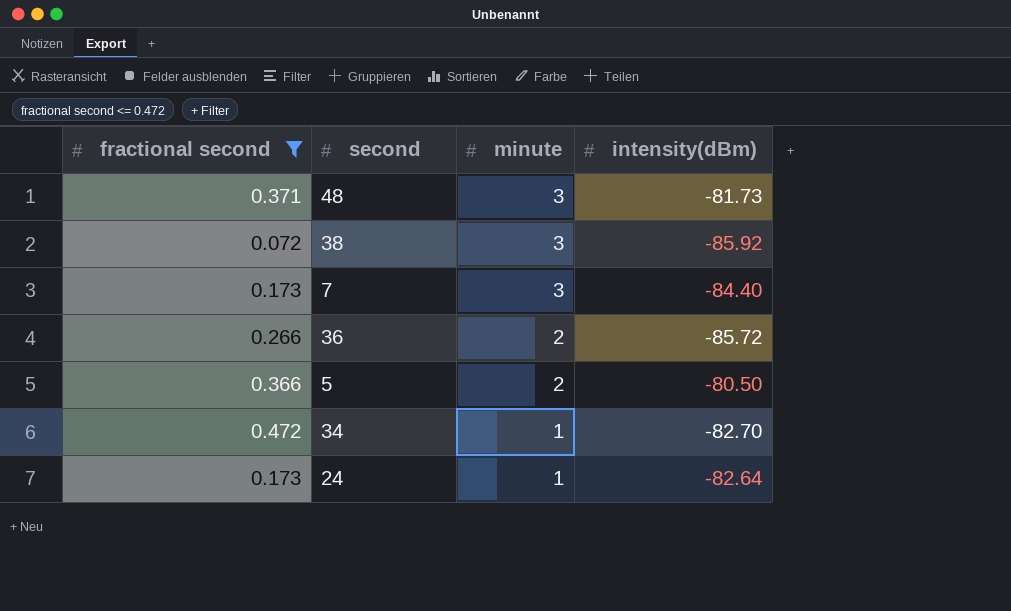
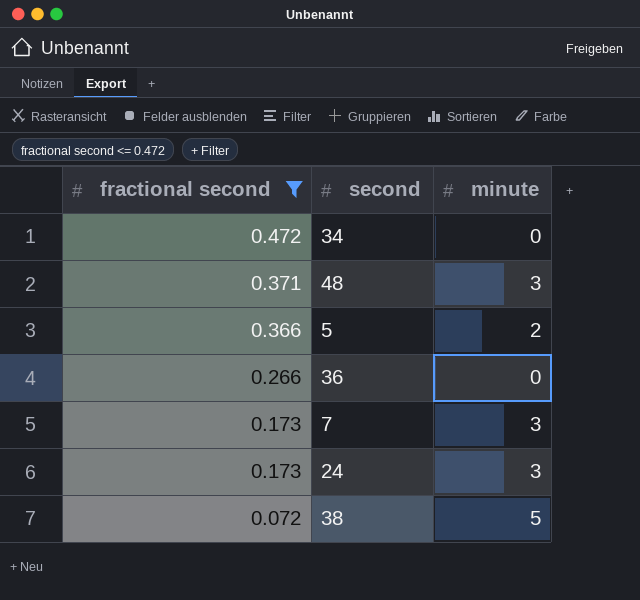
row order: minute descending -> fractional second descending
column intensity(dBm) | position: 4 -> none
34 | minute: 1 -> 0
36 | minute: 2 -> 0
24 | minute: 1 -> 3
38 | minute: 3 -> 5

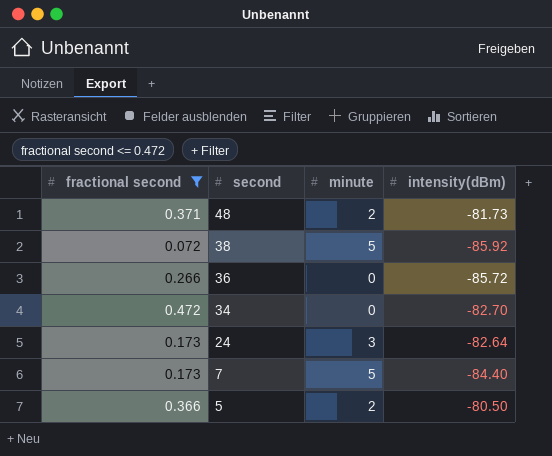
row order: fractional second descending -> second descending
column intensity(dBm) | position: none -> 4
48 | minute: 3 -> 2
7 | minute: 3 -> 5

